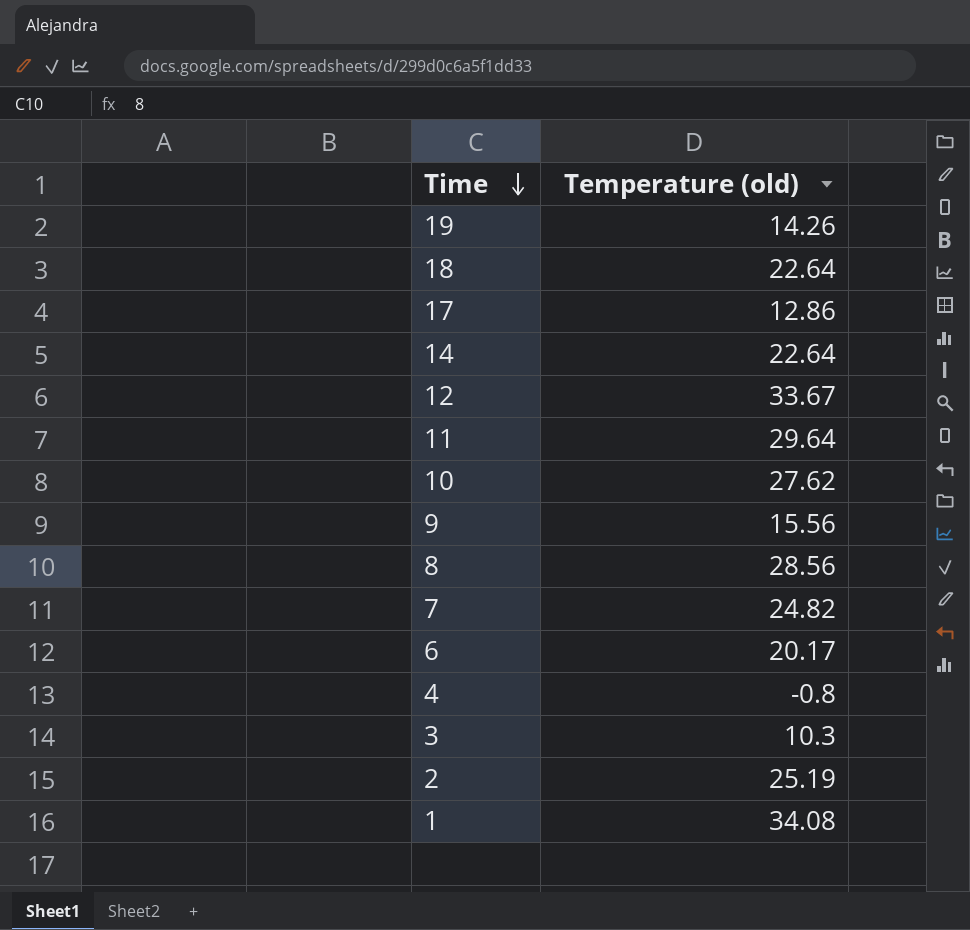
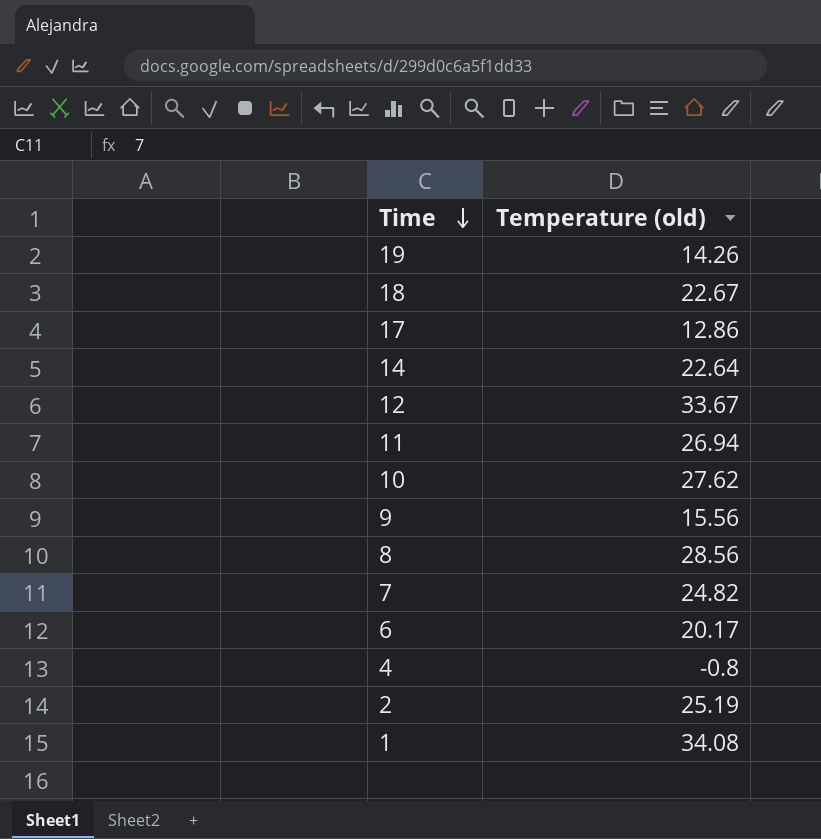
row 3: 10.3 -> none
18 | Temperature (old): 22.64 -> 22.67
11 | Temperature (old): 29.64 -> 26.94

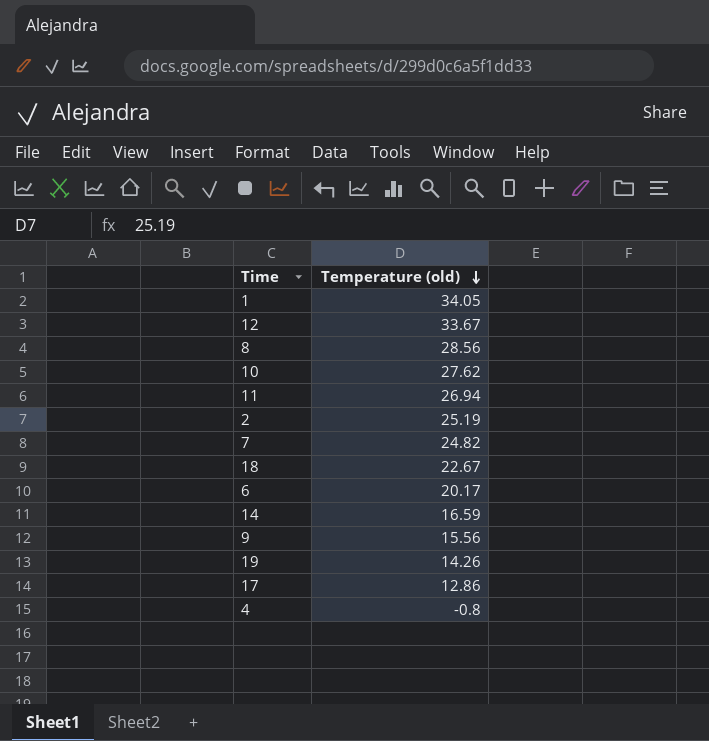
row order: Time descending -> Temperature (old) descending
1 | Temperature (old): 34.08 -> 34.05
14 | Temperature (old): 22.64 -> 16.59

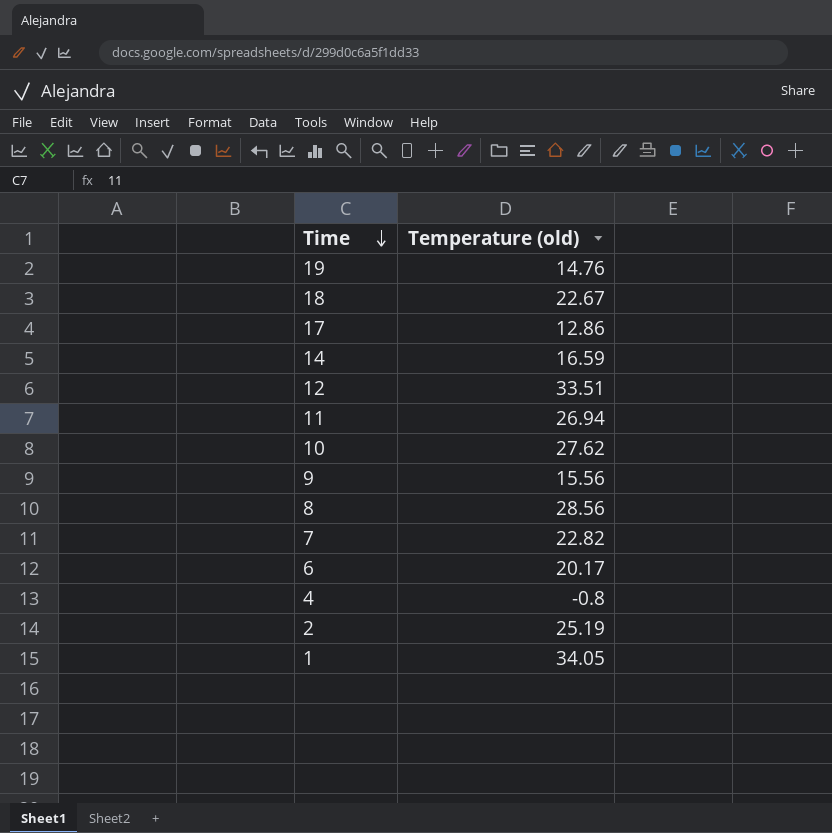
row order: Temperature (old) descending -> Time descending
19 | Temperature (old): 14.26 -> 14.76
12 | Temperature (old): 33.67 -> 33.51
7 | Temperature (old): 24.82 -> 22.82

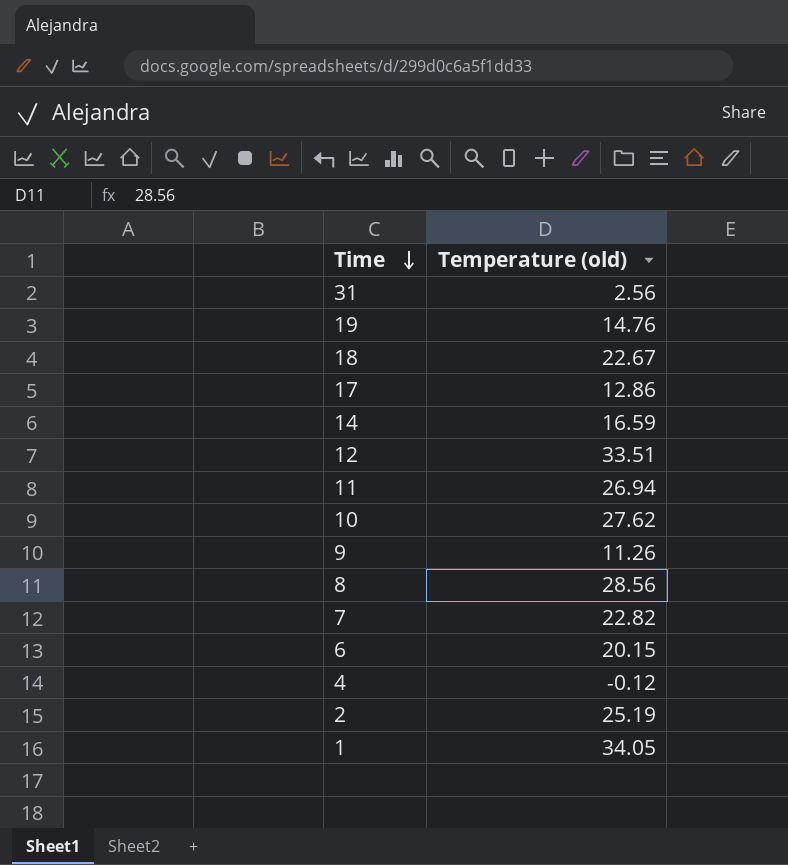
row 31: none -> 2.56
9 | Temperature (old): 15.56 -> 11.26
6 | Temperature (old): 20.17 -> 20.15
4 | Temperature (old): -0.8 -> -0.12

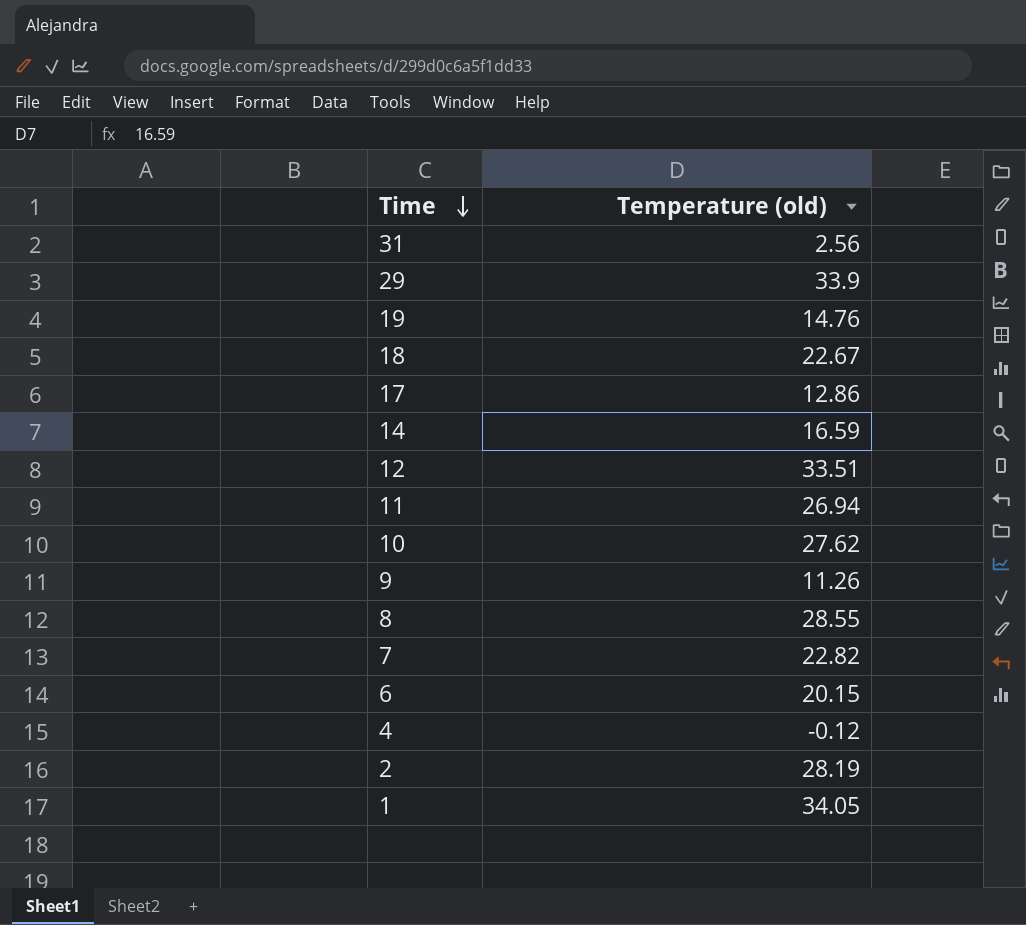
row 29: none -> 33.9
8 | Temperature (old): 28.56 -> 28.55
2 | Temperature (old): 25.19 -> 28.19

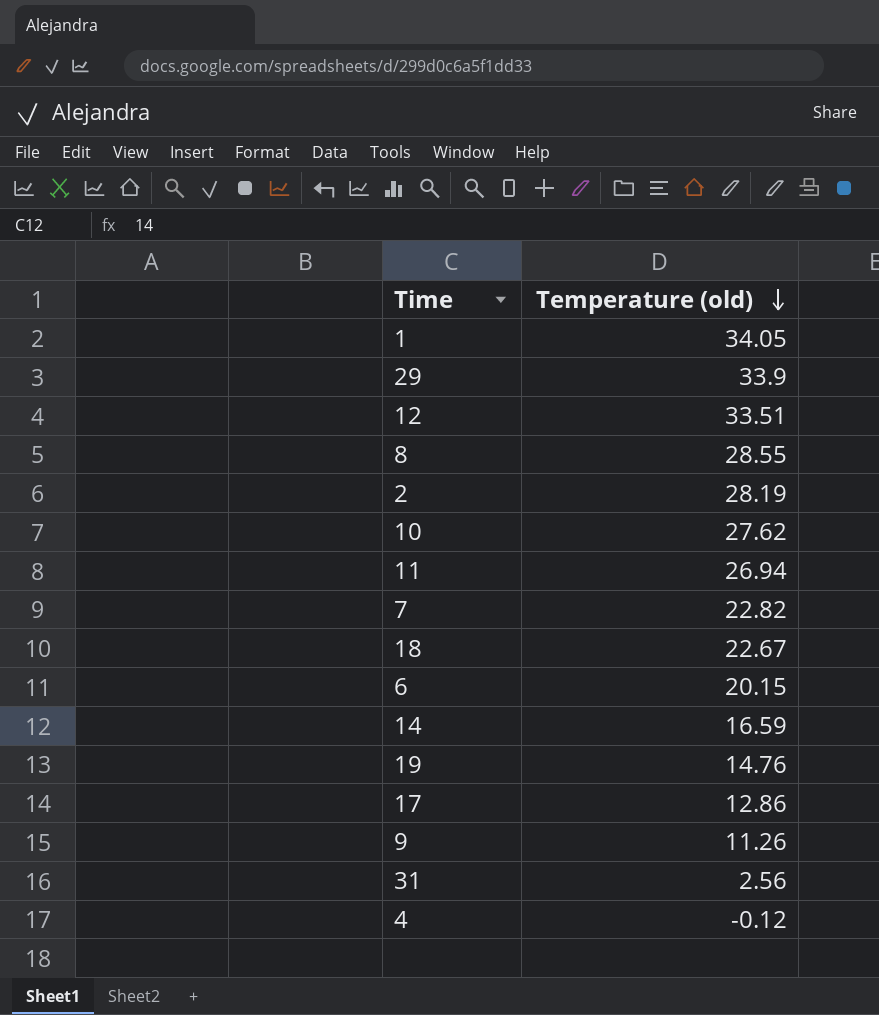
row order: Time descending -> Temperature (old) descending

